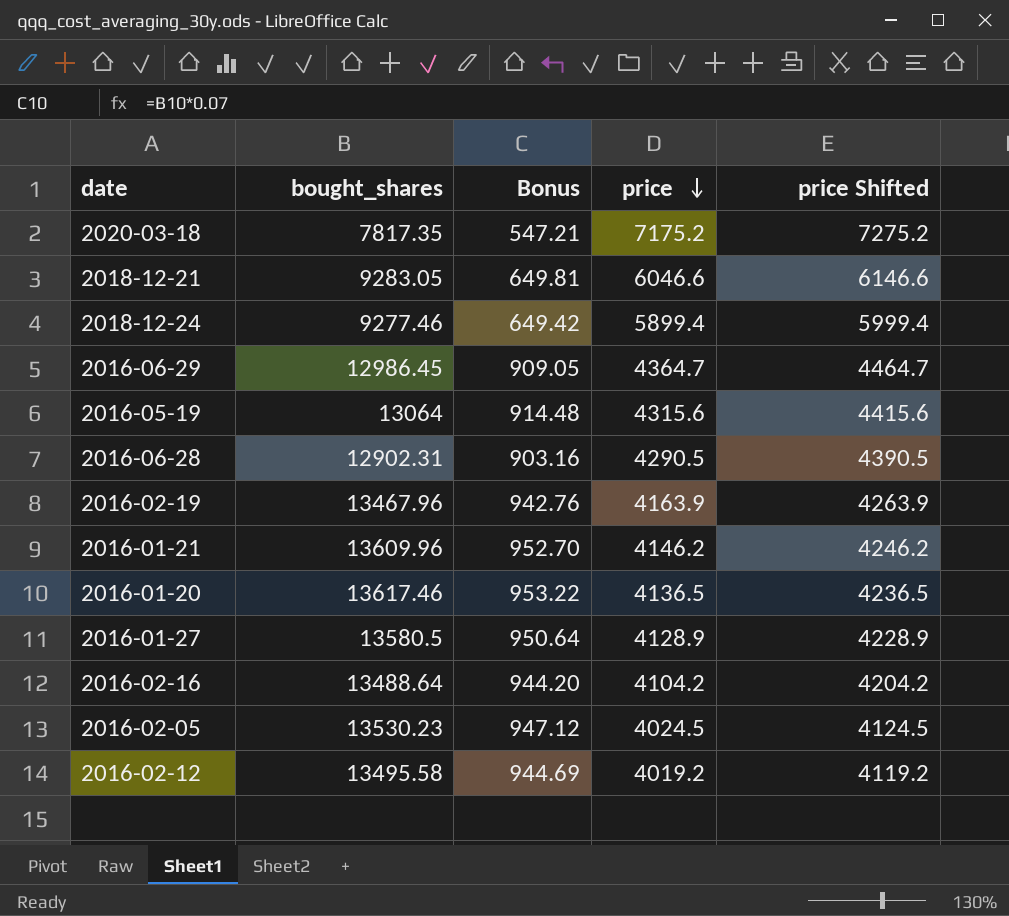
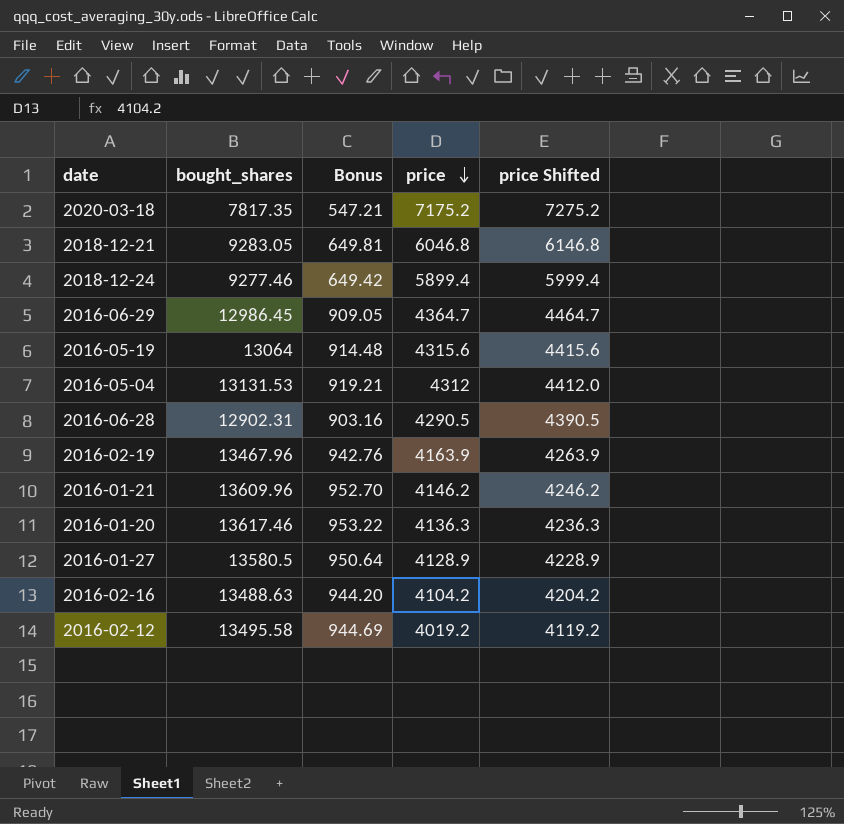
row 2016-02-05: 13530.23 | 947.12 | 4024.5 | 4124.5 -> none
2018-12-21 | price: 6046.6 -> 6046.8
2018-12-21 | price Shifted: 6146.6 -> 6146.8
row 2016-05-04: none -> 13131.53 | 919.21 | 4312 | 4412.0
2016-01-20 | price: 4136.5 -> 4136.3
2016-01-20 | price Shifted: 4236.5 -> 4236.3
2016-02-16 | bought_shares: 13488.64 -> 13488.63

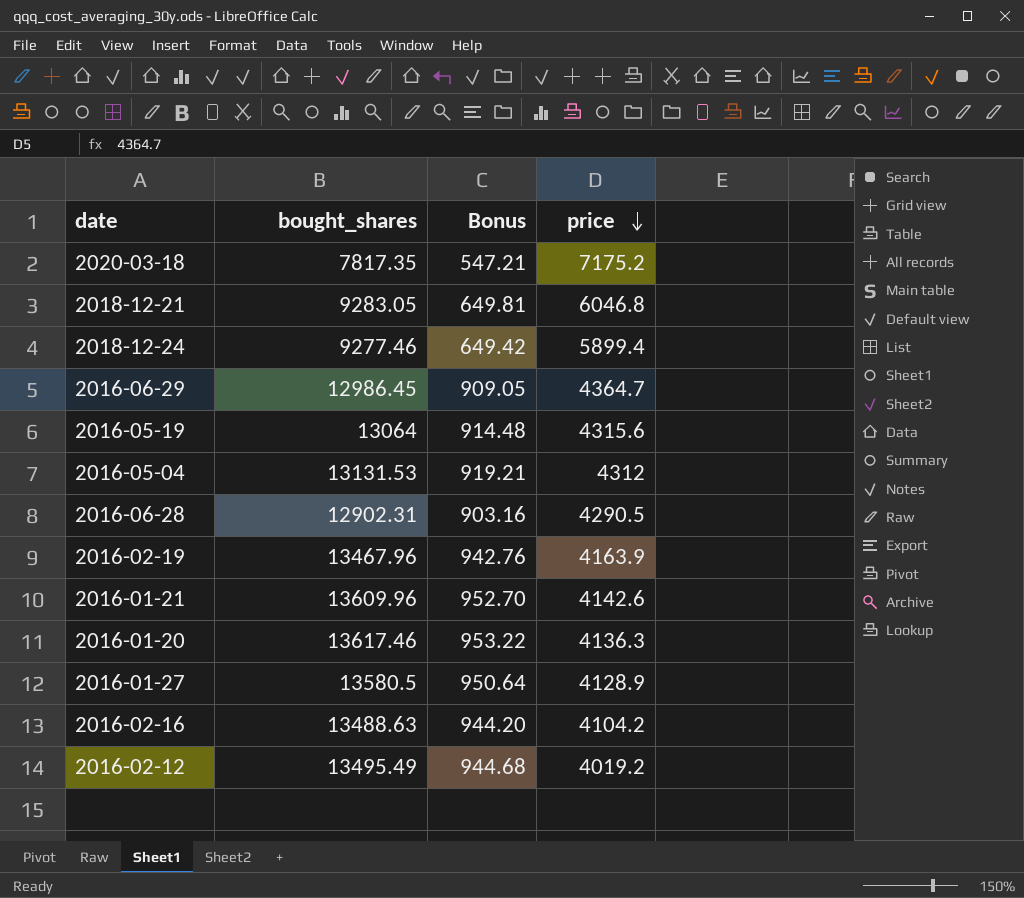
column price Shifted | formula: [price] + 100 -> none
2016-01-21 | price: 4146.2 -> 4142.6
2016-02-12 | bought_shares: 13495.58 -> 13495.49
2016-02-12 | Bonus: 944.69 -> 944.68

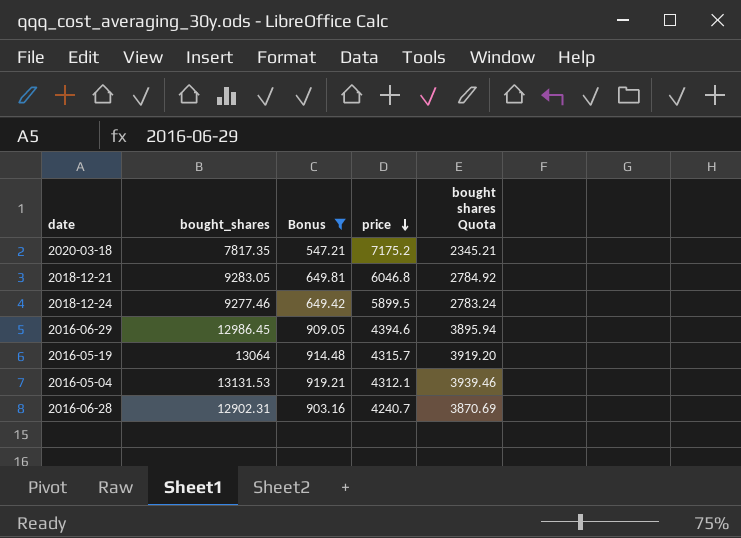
filter: none -> Bonus <= 919.21
column bought shares Quota | formula: none -> [bought_shares] * 0.3
2018-12-24 | price: 5899.4 -> 5899.5
2016-06-29 | price: 4364.7 -> 4394.6
2016-05-19 | price: 4315.6 -> 4315.7
2016-05-04 | price: 4312 -> 4312.1
2016-06-28 | price: 4290.5 -> 4240.7

